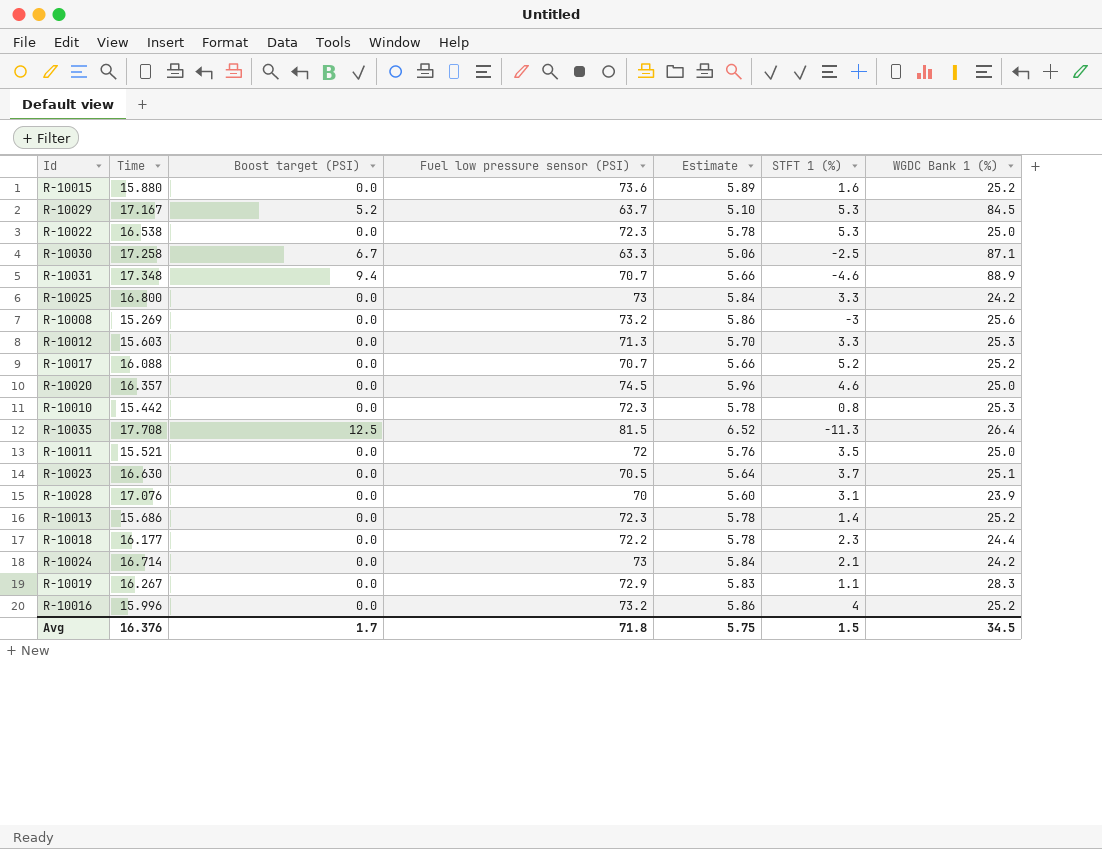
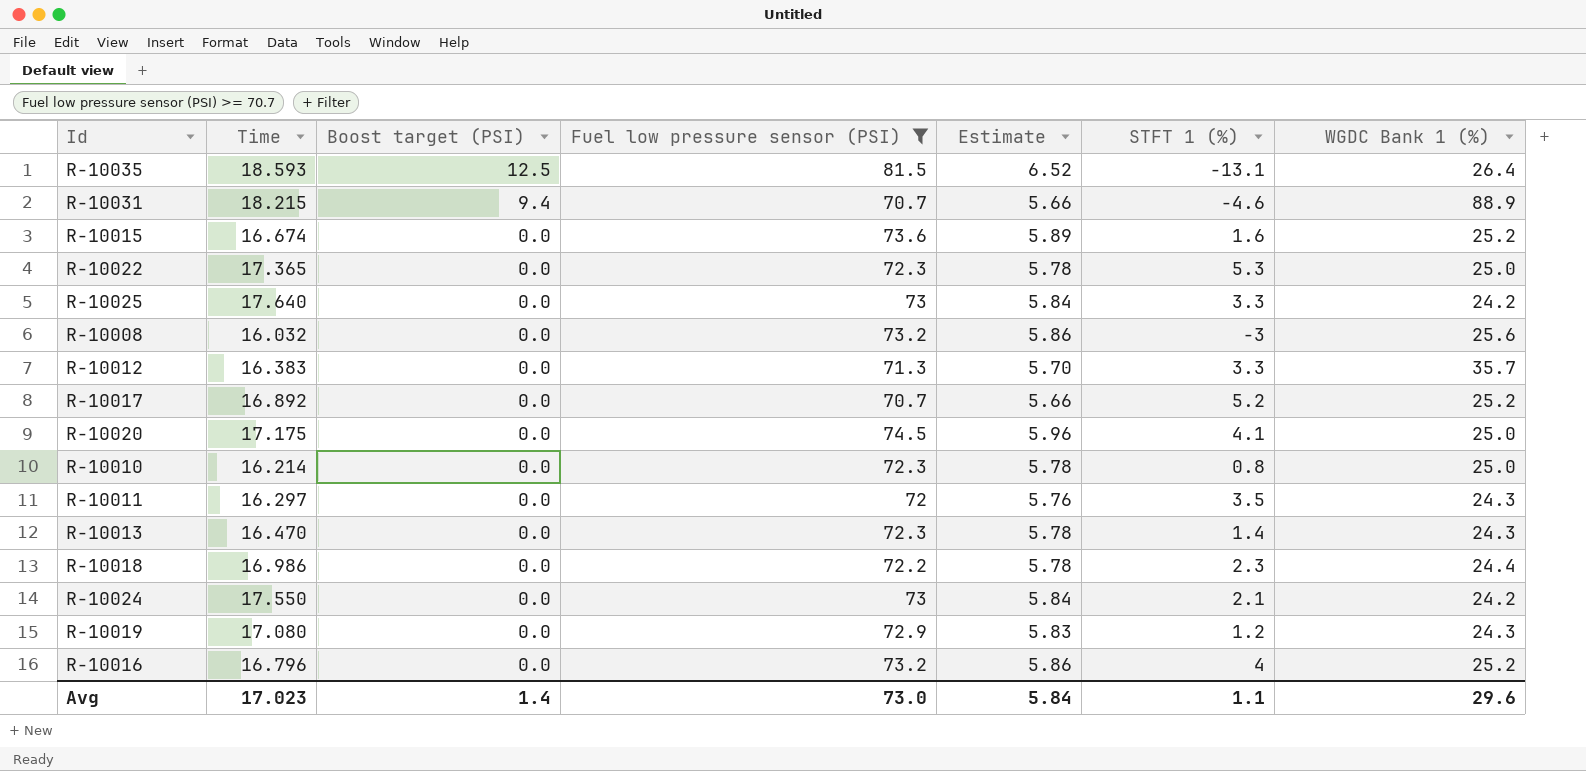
filter: none -> Fuel low pressure sensor (PSI) >= 70.7
row order: none -> Boost target (PSI) descending
R-10035 | Time: 17.708 -> 18.593
R-10035 | STFT 1 (%): -11.3 -> -13.1
R-10031 | Time: 17.348 -> 18.215
R-10015 | Time: 15.880 -> 16.674
R-10022 | Time: 16.538 -> 17.365
R-10025 | Time: 16.800 -> 17.640
R-10008 | Time: 15.269 -> 16.032
R-10012 | Time: 15.603 -> 16.383
R-10012 | WGDC Bank 1 (%): 25.3 -> 35.7
R-10017 | Time: 16.088 -> 16.892
R-10020 | Time: 16.357 -> 17.175
R-10020 | STFT 1 (%): 4.6 -> 4.1
R-10010 | Time: 15.442 -> 16.214
R-10010 | WGDC Bank 1 (%): 25.3 -> 25.0
R-10011 | Time: 15.521 -> 16.297
R-10011 | WGDC Bank 1 (%): 25.0 -> 24.3
R-10013 | Time: 15.686 -> 16.470
R-10013 | WGDC Bank 1 (%): 25.2 -> 24.3
R-10018 | Time: 16.177 -> 16.986
R-10024 | Time: 16.714 -> 17.550
R-10019 | Time: 16.267 -> 17.080
R-10019 | STFT 1 (%): 1.1 -> 1.2
R-10019 | WGDC Bank 1 (%): 28.3 -> 24.3
R-10016 | Time: 15.996 -> 16.796
Avg | Time: 16.376 -> 17.023
Avg | Boost target (PSI): 1.7 -> 1.4
Avg | Fuel low pressure sensor (PSI): 71.8 -> 73.0
Avg | Estimate: 5.75 -> 5.84
Avg | STFT 1 (%): 1.5 -> 1.1
Avg | WGDC Bank 1 (%): 34.5 -> 29.6

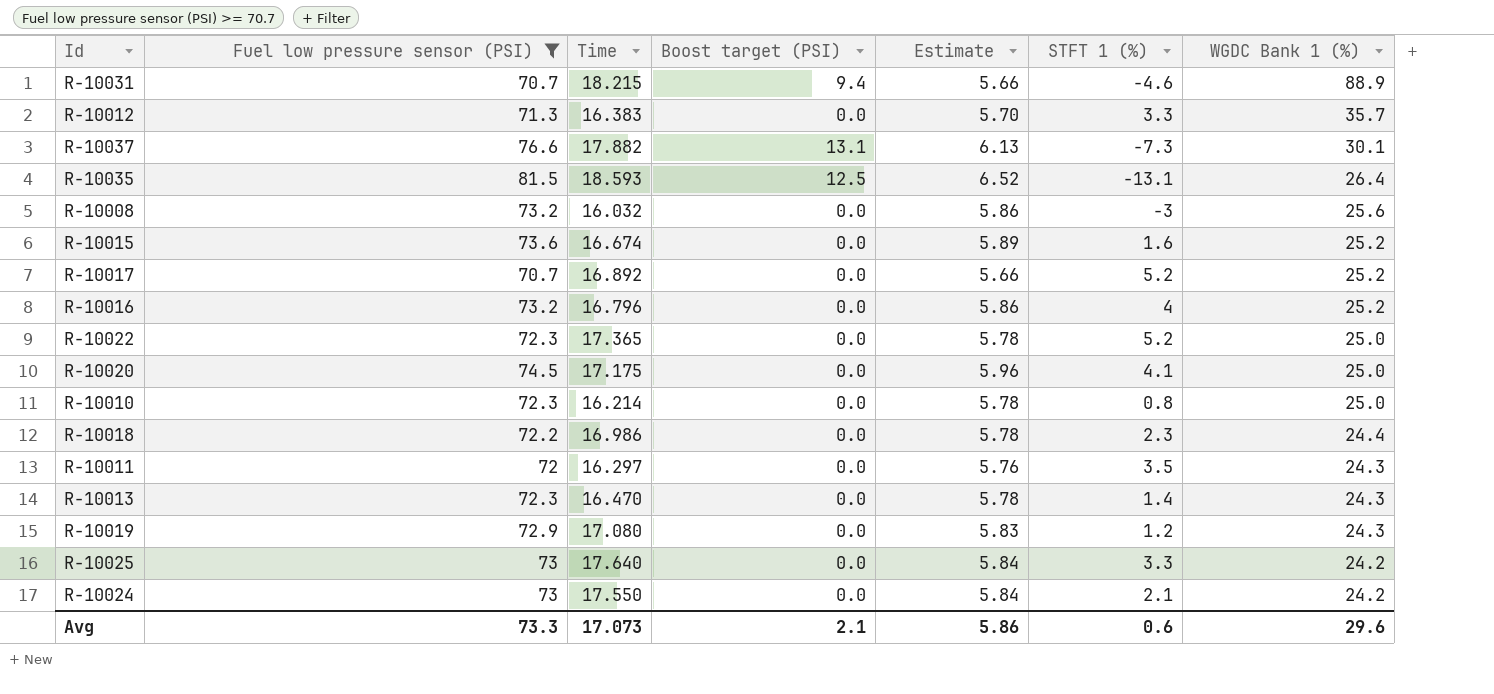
row order: Boost target (PSI) descending -> WGDC Bank 1 (%) descending
column Fuel low pressure sensor (PSI) | position: 4 -> 2
row R-10037: none -> 76.6 | 17.882 | 13.1 | 6.13 | -7.3 | 30.1
R-10022 | STFT 1 (%): 5.3 -> 5.2
Avg | Fuel low pressure sensor (PSI): 73.0 -> 73.3
Avg | Time: 17.023 -> 17.073
Avg | Boost target (PSI): 1.4 -> 2.1
Avg | Estimate: 5.84 -> 5.86
Avg | STFT 1 (%): 1.1 -> 0.6

